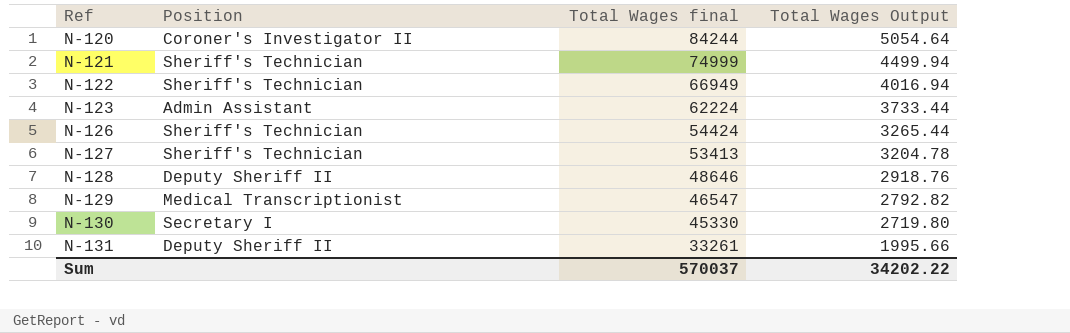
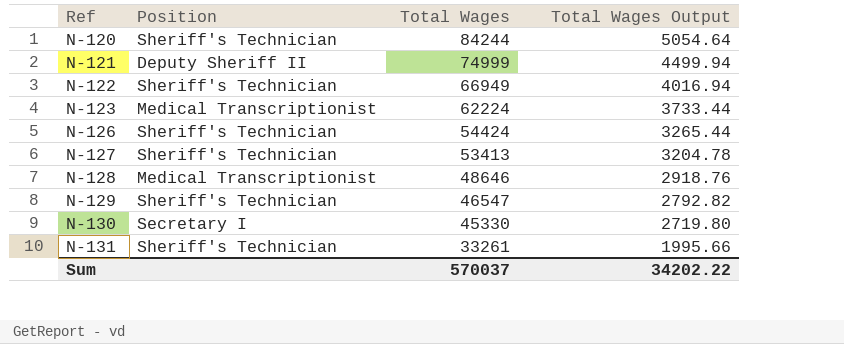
column name: Total Wages final -> Total Wages
N-120 | Position: Coroner's Investigator II -> Sheriff's Technician
N-121 | Position: Sheriff's Technician -> Deputy Sheriff II
N-123 | Position: Admin Assistant -> Medical Transcriptionist
N-128 | Position: Deputy Sheriff II -> Medical Transcriptionist
N-129 | Position: Medical Transcriptionist -> Sheriff's Technician
N-131 | Position: Deputy Sheriff II -> Sheriff's Technician

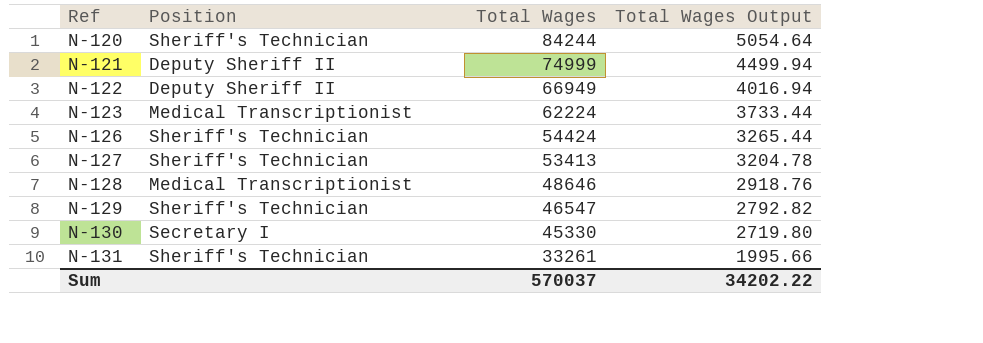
N-122 | Position: Sheriff's Technician -> Deputy Sheriff II

